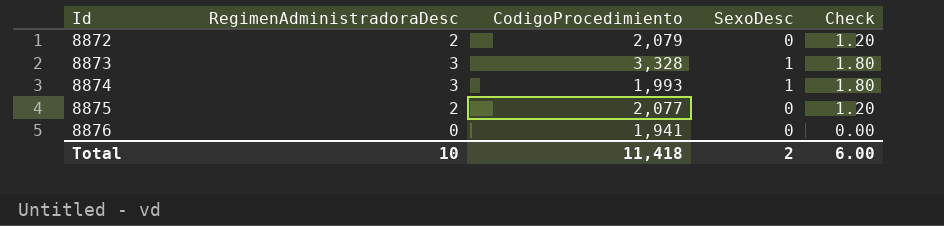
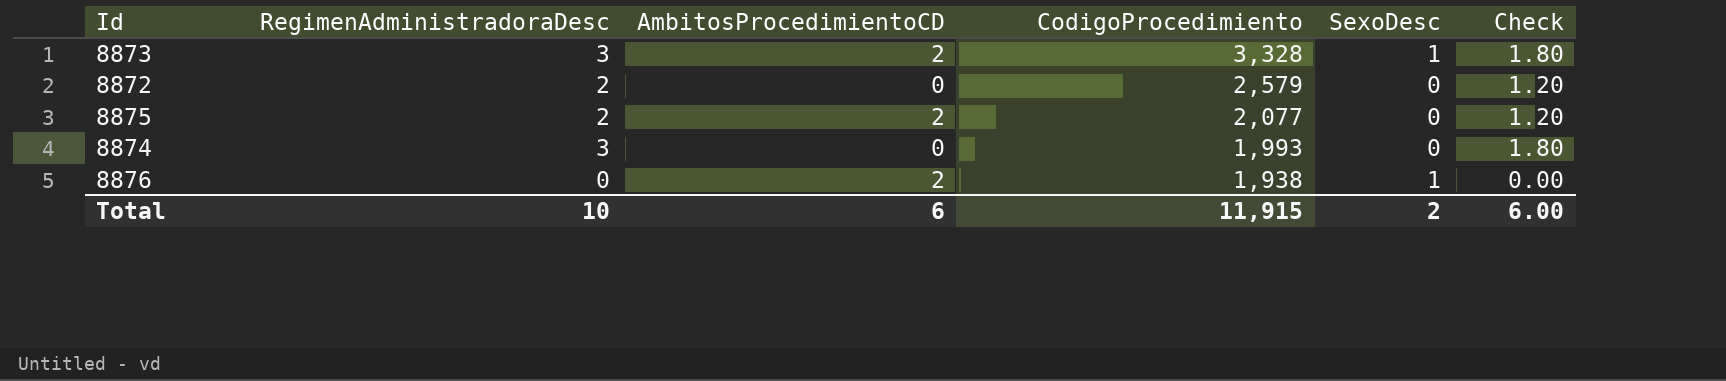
row order: Id ascending -> CodigoProcedimiento descending
column AmbitosProcedimientoCD | position: none -> 3
8872 | CodigoProcedimiento: 2,079 -> 2,579
8874 | SexoDesc: 1 -> 0
8876 | CodigoProcedimiento: 1,941 -> 1,938
8876 | SexoDesc: 0 -> 1
Total | CodigoProcedimiento: 11,418 -> 11,915

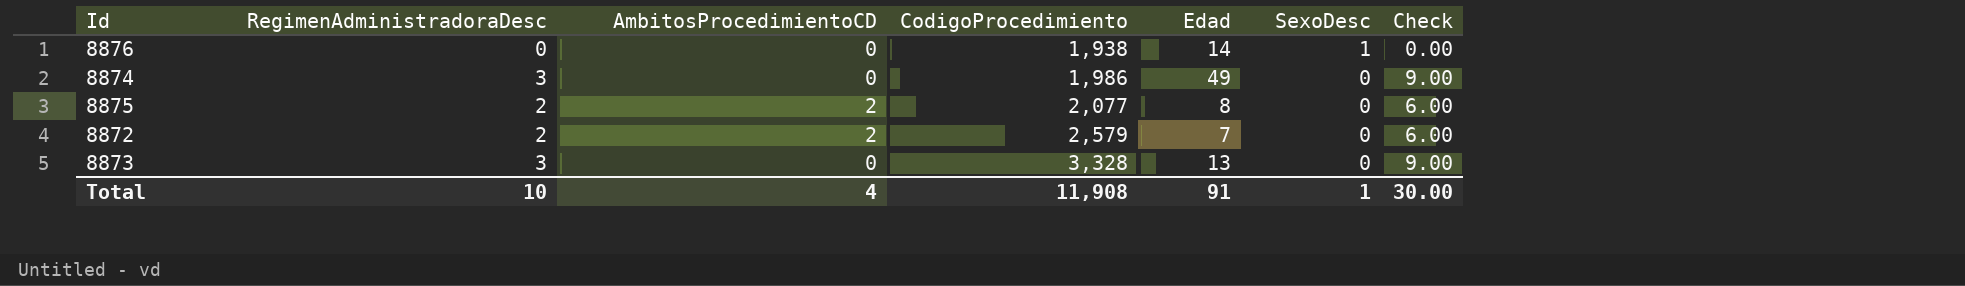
row order: CodigoProcedimiento descending -> CodigoProcedimiento ascending
column Edad | position: none -> 5
column Check | formula: [RegimenAdministradoraDesc] * 0.6 -> [RegimenAdministradoraDesc] * 3
8876 | AmbitosProcedimientoCD: 2 -> 0
8874 | CodigoProcedimiento: 1,993 -> 1,986
8872 | AmbitosProcedimientoCD: 0 -> 2
8873 | AmbitosProcedimientoCD: 2 -> 0
8873 | SexoDesc: 1 -> 0
Total | AmbitosProcedimientoCD: 6 -> 4
Total | CodigoProcedimiento: 11,915 -> 11,908
Total | SexoDesc: 2 -> 1
Total | Check: 6.00 -> 30.00

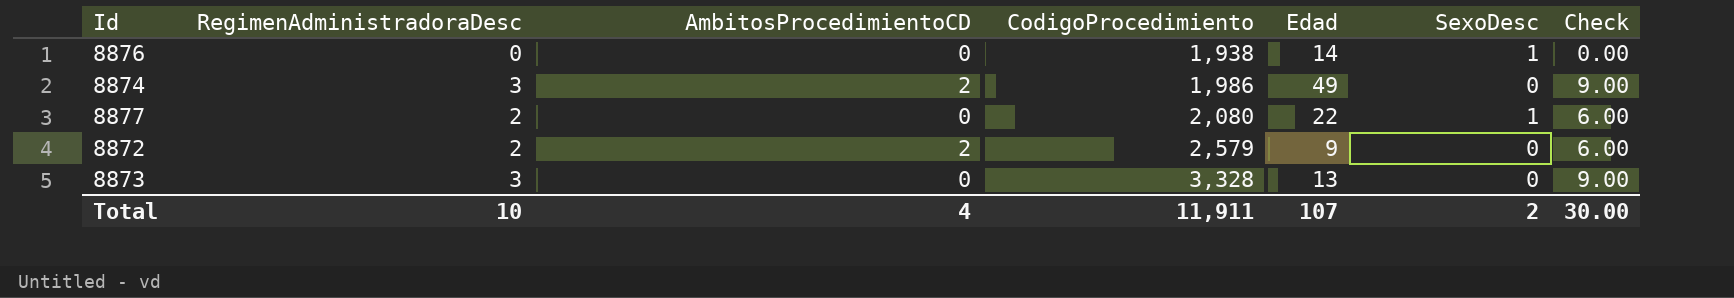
row 8875: 2 | 2 | 2,077 | 8 | 0 | 6.00 -> none
8874 | AmbitosProcedimientoCD: 0 -> 2
row 8877: none -> 2 | 0 | 2,080 | 22 | 1 | 6.00
8872 | Edad: 7 -> 9
Total | CodigoProcedimiento: 11,908 -> 11,911
Total | Edad: 91 -> 107
Total | SexoDesc: 1 -> 2

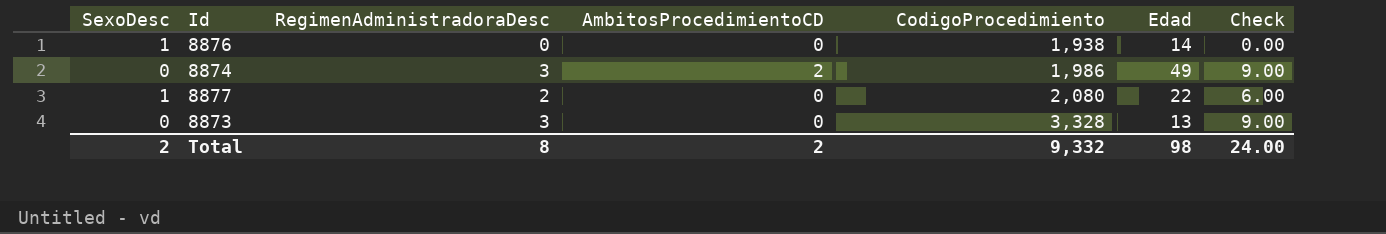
column SexoDesc | position: 6 -> 1
row 8872: 2 | 2 | 2,579 | 9 | 0 | 6.00 -> none
Total | RegimenAdministradoraDesc: 10 -> 8
Total | AmbitosProcedimientoCD: 4 -> 2
Total | CodigoProcedimiento: 11,911 -> 9,332
Total | Edad: 107 -> 98
Total | Check: 30.00 -> 24.00

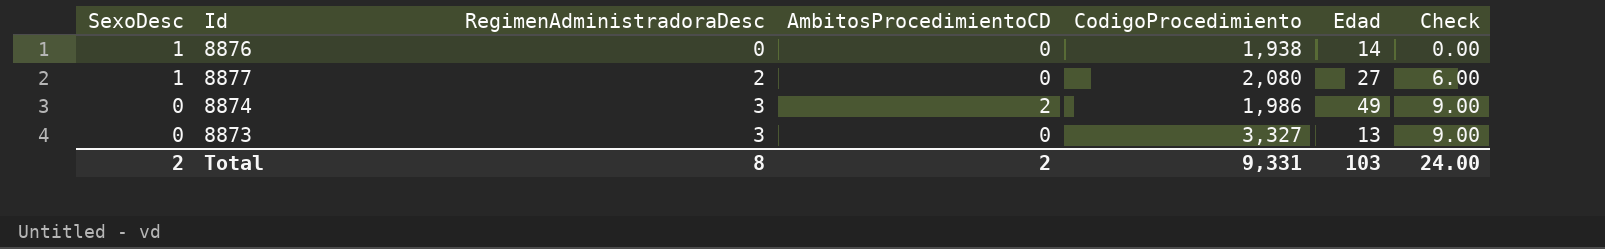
row order: CodigoProcedimiento ascending -> SexoDesc descending
8877 | Edad: 22 -> 27
8873 | CodigoProcedimiento: 3,328 -> 3,327
Total | CodigoProcedimiento: 9,332 -> 9,331
Total | Edad: 98 -> 103

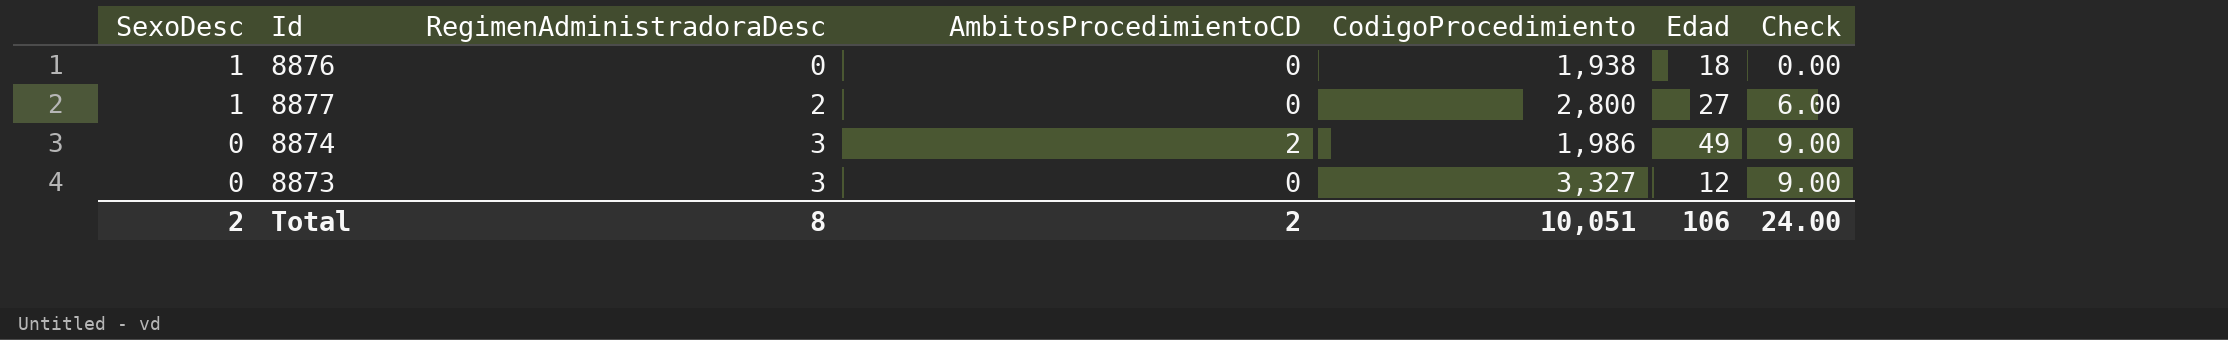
8876 | Edad: 14 -> 18
8877 | CodigoProcedimiento: 2,080 -> 2,800
8873 | Edad: 13 -> 12
Total | CodigoProcedimiento: 9,331 -> 10,051
Total | Edad: 103 -> 106

